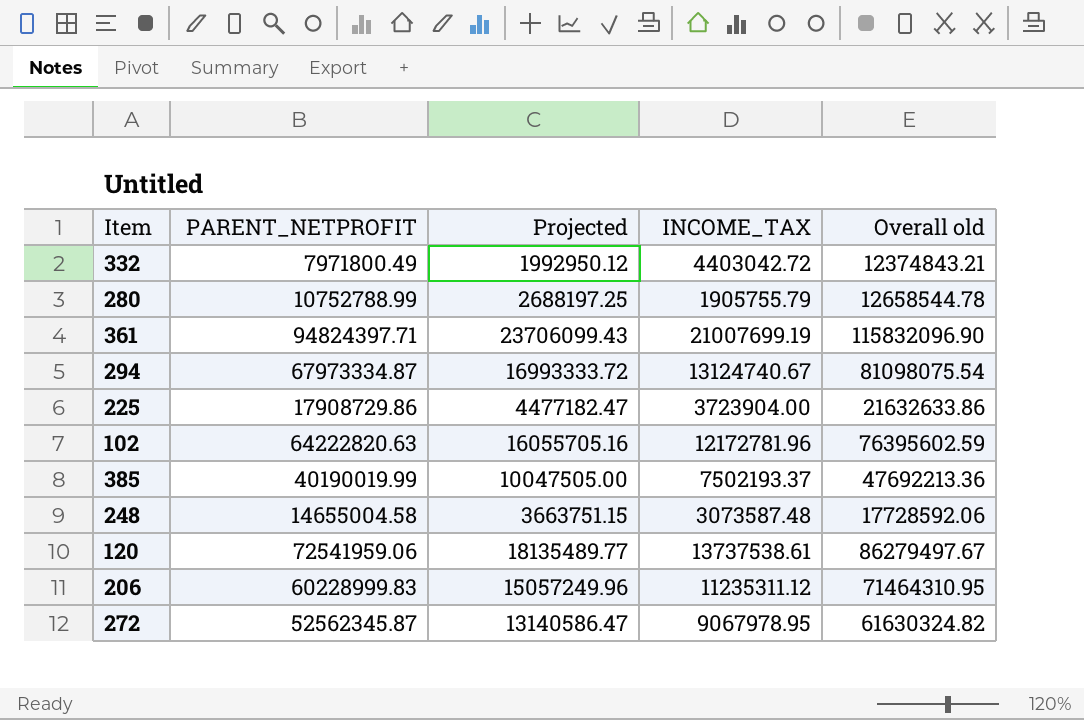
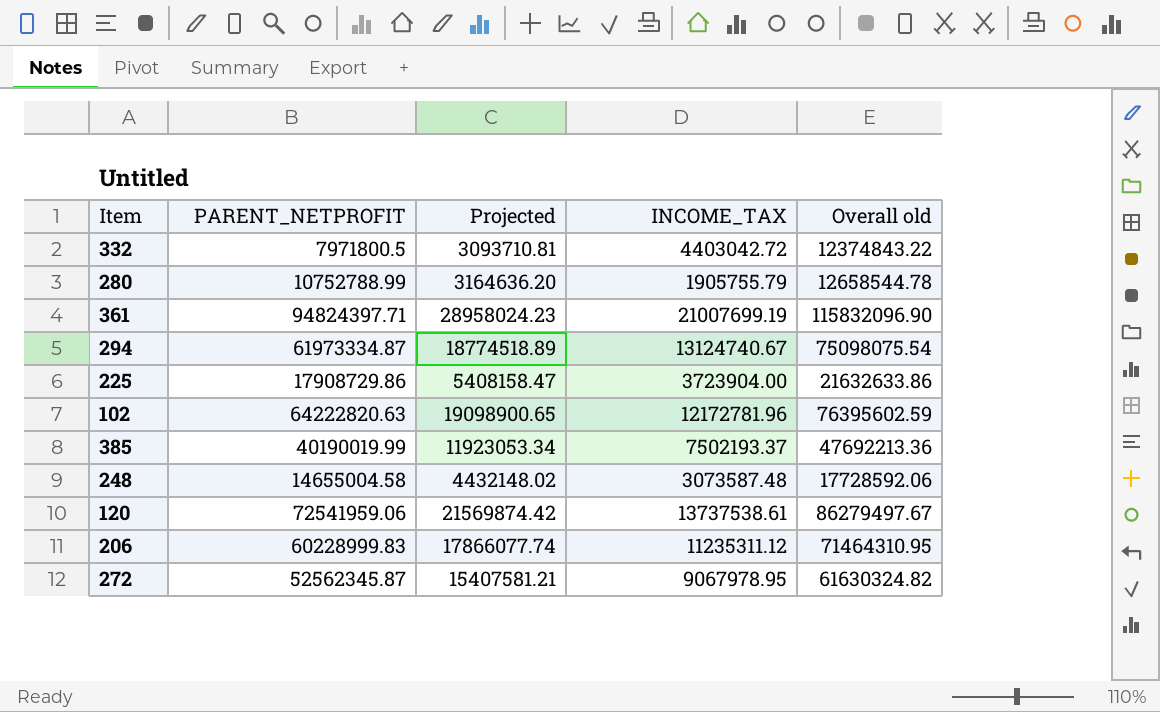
column Projected | formula: [PARENT_NETPROFIT] * 0.25 -> [Overall old] * 0.25
332 | PARENT_NETPROFIT: 7971800.49 -> 7971800.5
332 | Overall old: 12374843.21 -> 12374843.22
294 | PARENT_NETPROFIT: 67973334.87 -> 61973334.87
294 | Overall old: 81098075.54 -> 75098075.54

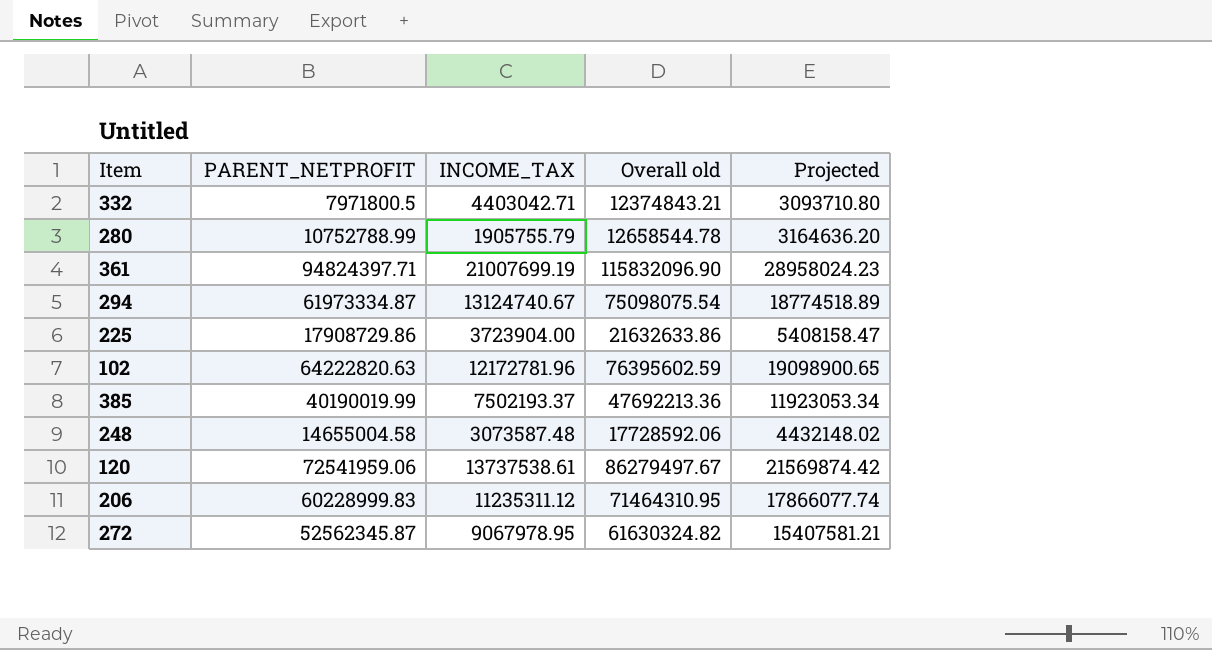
column Projected | position: 3 -> 5
332 | INCOME_TAX: 4403042.72 -> 4403042.71
332 | Overall old: 12374843.22 -> 12374843.21
332 | Projected: 3093710.81 -> 3093710.80

